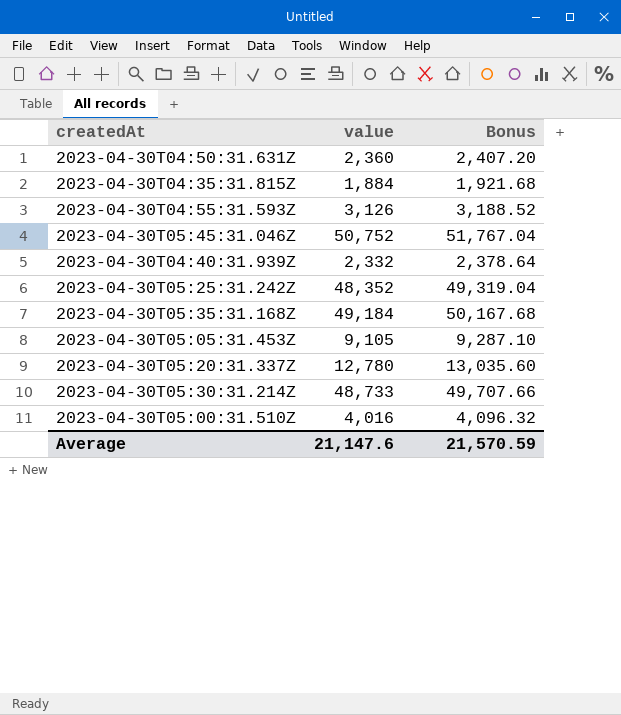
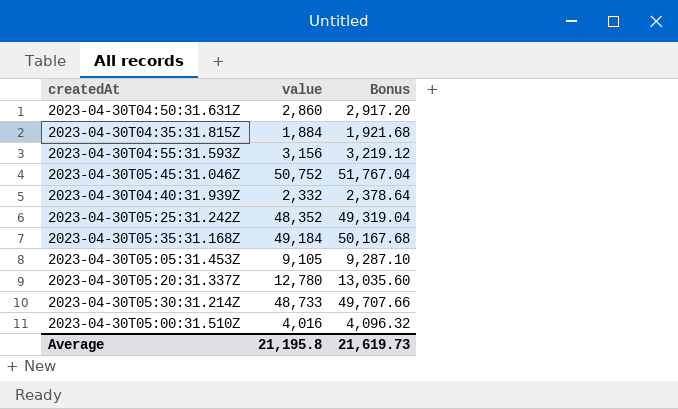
2023-04-30T04:50:31.631Z | value: 2,360 -> 2,860
2023-04-30T04:50:31.631Z | Bonus: 2,407.20 -> 2,917.20
2023-04-30T04:55:31.593Z | value: 3,126 -> 3,156
2023-04-30T04:55:31.593Z | Bonus: 3,188.52 -> 3,219.12
Average | value: 21,147.6 -> 21,195.8
Average | Bonus: 21,570.59 -> 21,619.73

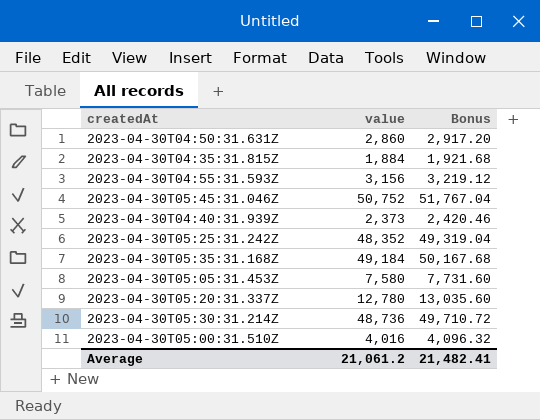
2023-04-30T04:40:31.939Z | value: 2,332 -> 2,373
2023-04-30T04:40:31.939Z | Bonus: 2,378.64 -> 2,420.46
2023-04-30T05:05:31.453Z | value: 9,105 -> 7,580
2023-04-30T05:05:31.453Z | Bonus: 9,287.10 -> 7,731.60
2023-04-30T05:30:31.214Z | value: 48,733 -> 48,736
2023-04-30T05:30:31.214Z | Bonus: 49,707.66 -> 49,710.72
Average | value: 21,195.8 -> 21,061.2
Average | Bonus: 21,619.73 -> 21,482.41

